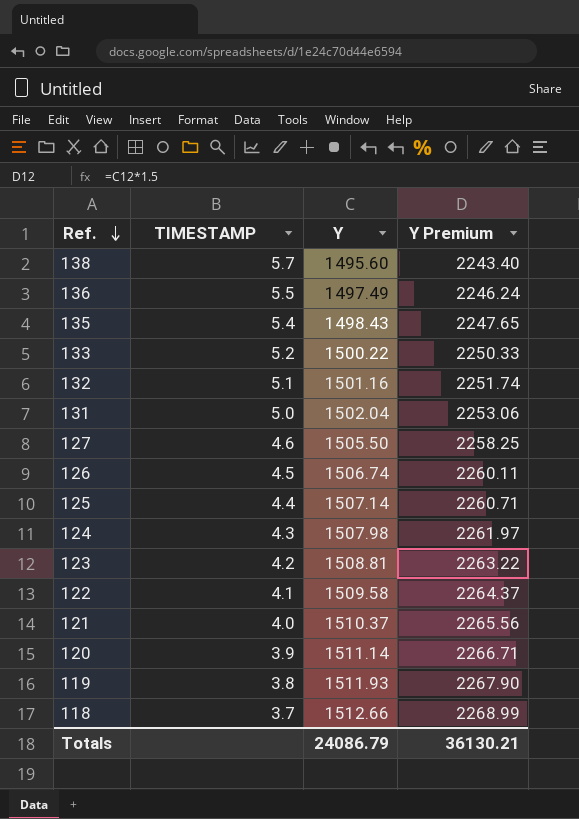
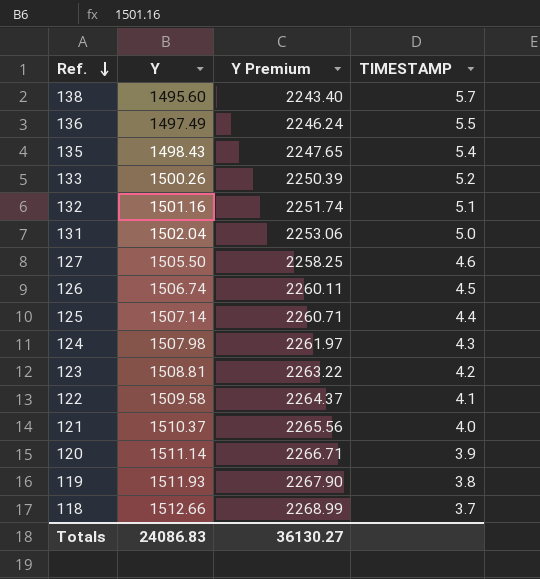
column TIMESTAMP | position: 2 -> 4
133 | Y: 1500.22 -> 1500.26
133 | Y Premium: 2250.33 -> 2250.39
Totals | Y: 24086.79 -> 24086.83
Totals | Y Premium: 36130.21 -> 36130.27

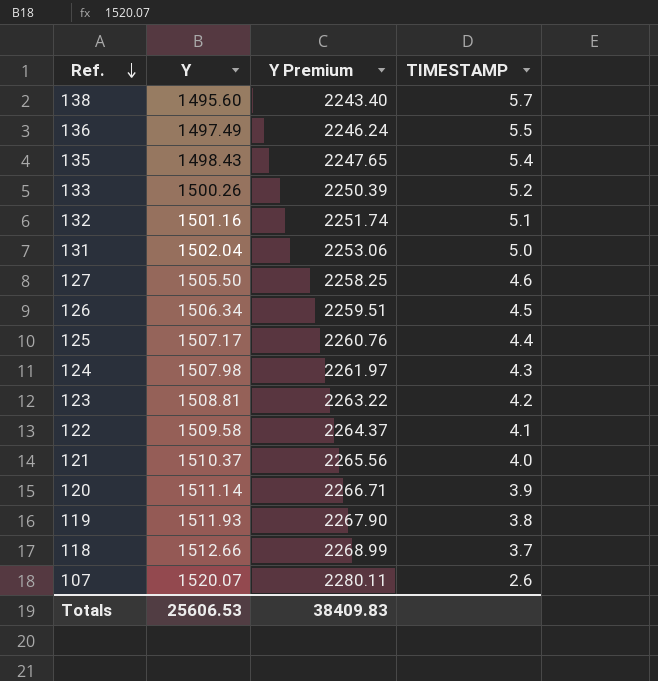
126 | Y: 1506.74 -> 1506.34
126 | Y Premium: 2260.11 -> 2259.51
125 | Y: 1507.14 -> 1507.17
125 | Y Premium: 2260.71 -> 2260.76
row 107: none -> 1520.07 | 2280.11 | 2.6
Totals | Y: 24086.83 -> 25606.53
Totals | Y Premium: 36130.27 -> 38409.83

